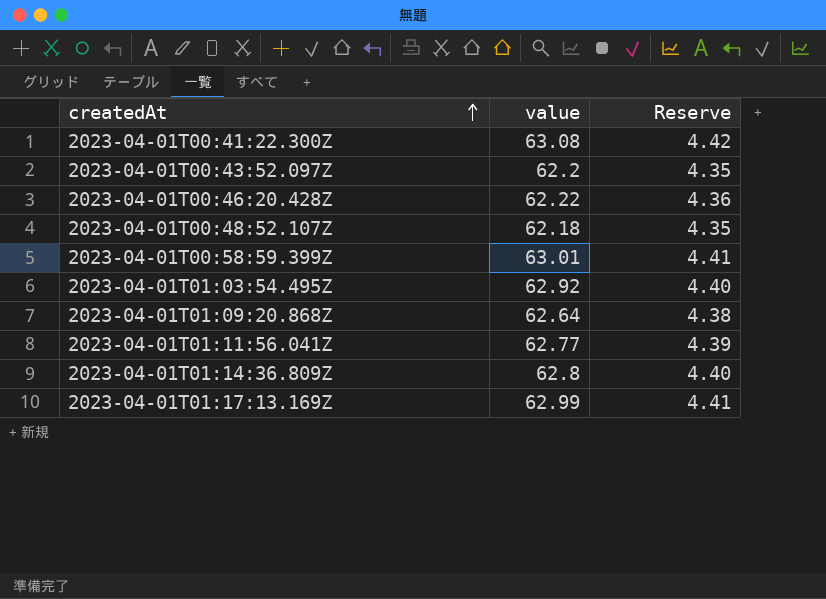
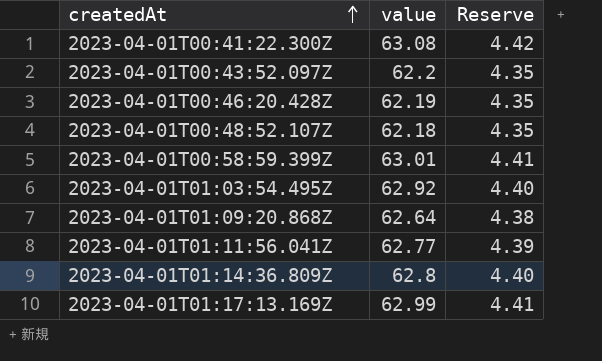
2023-04-01T00:46:20.428Z | value: 62.22 -> 62.19
2023-04-01T00:46:20.428Z | Reserve: 4.36 -> 4.35

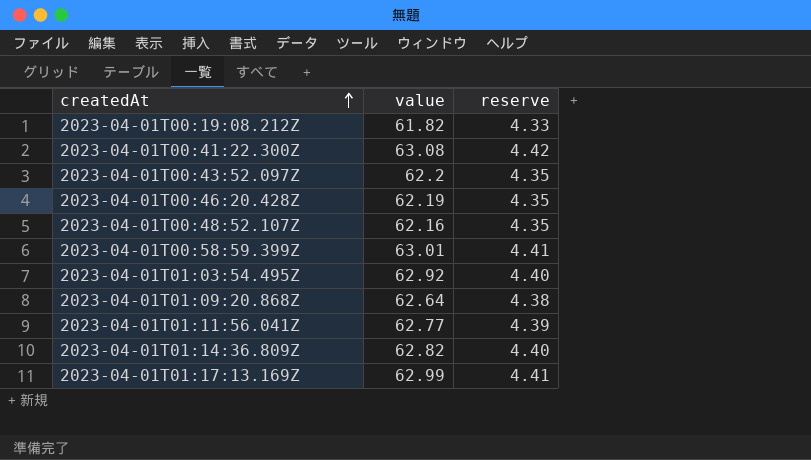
column name: Reserve -> reserve
row 2023-04-01T00:19:08.212Z: none -> 61.82 | 4.33
2023-04-01T00:48:52.107Z | value: 62.18 -> 62.16
2023-04-01T01:14:36.809Z | value: 62.8 -> 62.82

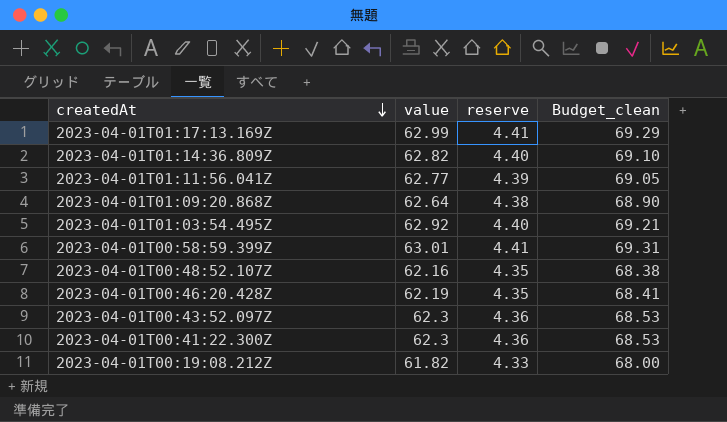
row order: createdAt ascending -> createdAt descending
column Budget_clean | formula: none -> [value] * 1.1
2023-04-01T00:43:52.097Z | value: 62.2 -> 62.3
2023-04-01T00:43:52.097Z | reserve: 4.35 -> 4.36
2023-04-01T00:41:22.300Z | value: 63.08 -> 62.3
2023-04-01T00:41:22.300Z | reserve: 4.42 -> 4.36

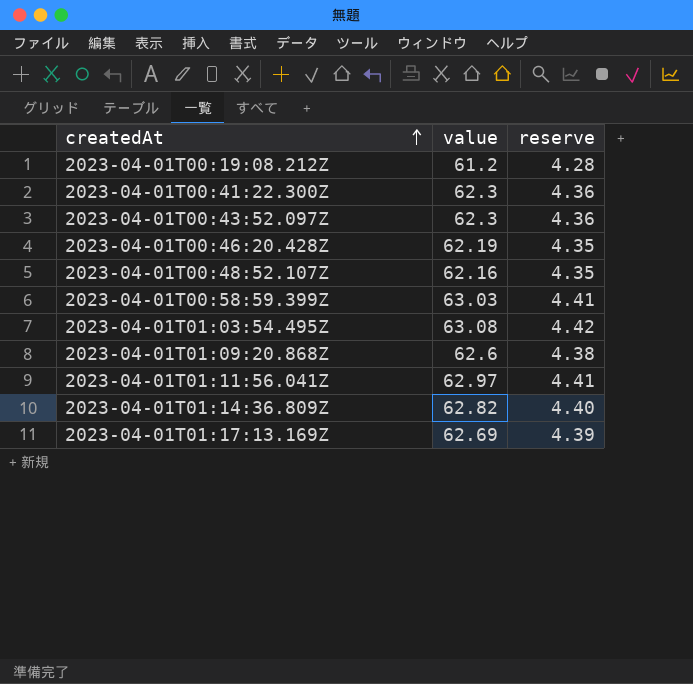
row order: createdAt descending -> createdAt ascending
column Budget_clean | formula: [value] * 1.1 -> none
2023-04-01T00:19:08.212Z | value: 61.82 -> 61.2
2023-04-01T00:19:08.212Z | reserve: 4.33 -> 4.28
2023-04-01T00:58:59.399Z | value: 63.01 -> 63.03
2023-04-01T01:03:54.495Z | value: 62.92 -> 63.08
2023-04-01T01:03:54.495Z | reserve: 4.40 -> 4.42
2023-04-01T01:09:20.868Z | value: 62.64 -> 62.6
2023-04-01T01:11:56.041Z | value: 62.77 -> 62.97
2023-04-01T01:11:56.041Z | reserve: 4.39 -> 4.41
2023-04-01T01:17:13.169Z | value: 62.99 -> 62.69
2023-04-01T01:17:13.169Z | reserve: 4.41 -> 4.39

